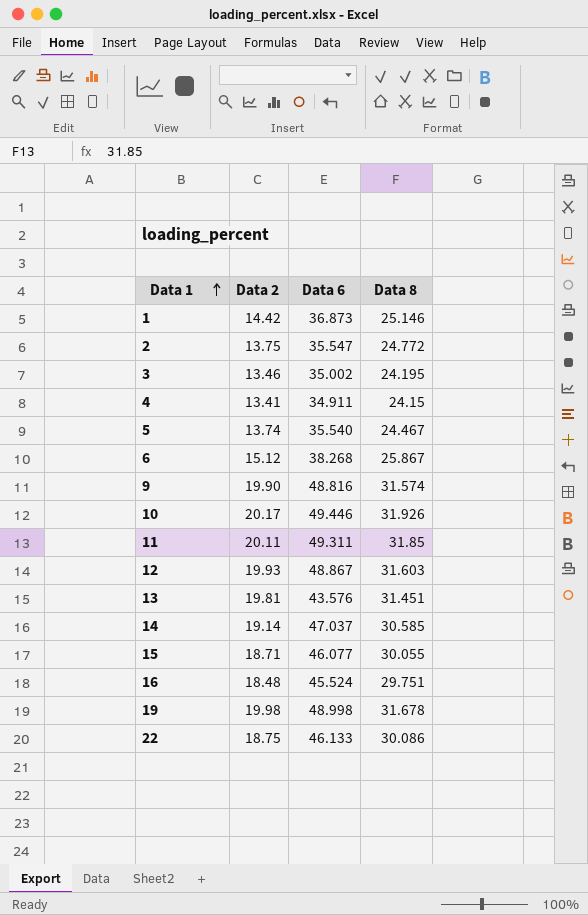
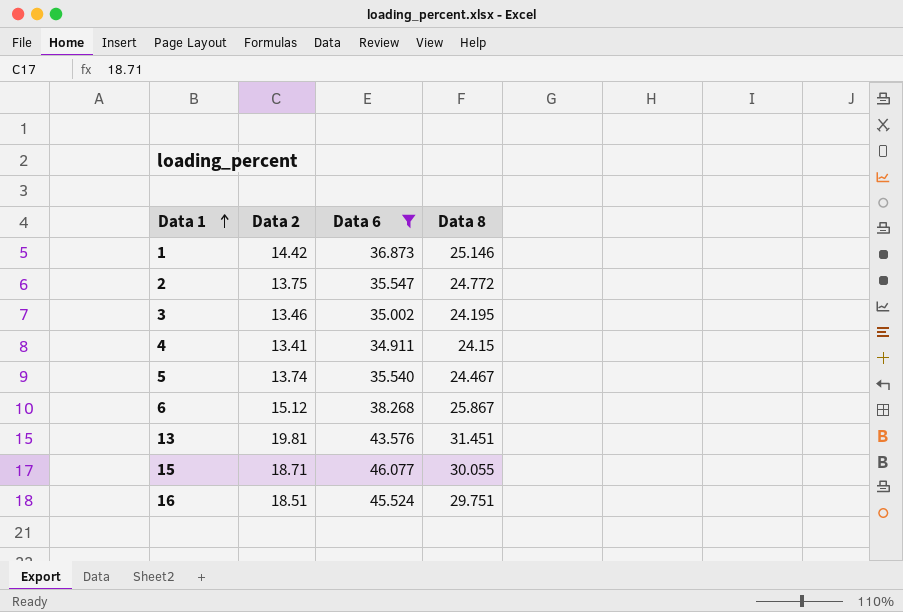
filter: none -> Data 6 <= 46.077
16 | Data 2: 18.48 -> 18.51

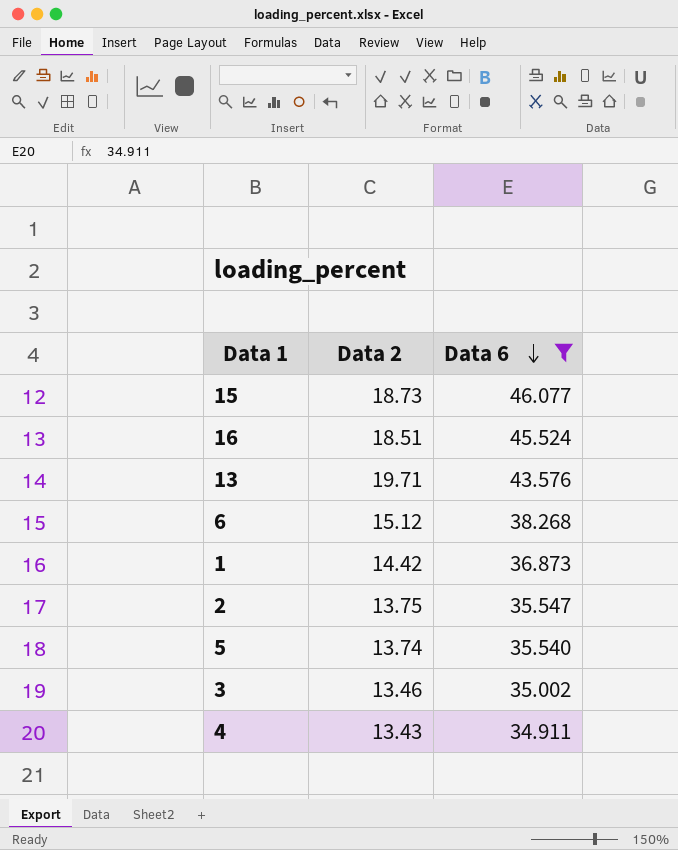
row order: Data 1 ascending -> Data 6 descending
column Data 8 | position: 4 -> none
15 | Data 2: 18.71 -> 18.73
13 | Data 2: 19.81 -> 19.71
4 | Data 2: 13.41 -> 13.43

